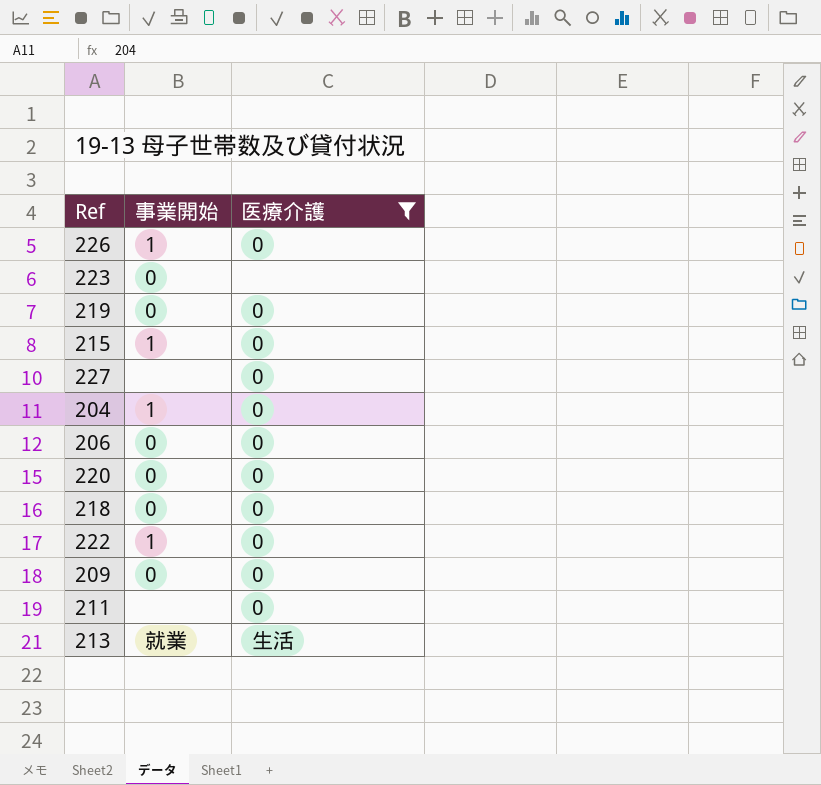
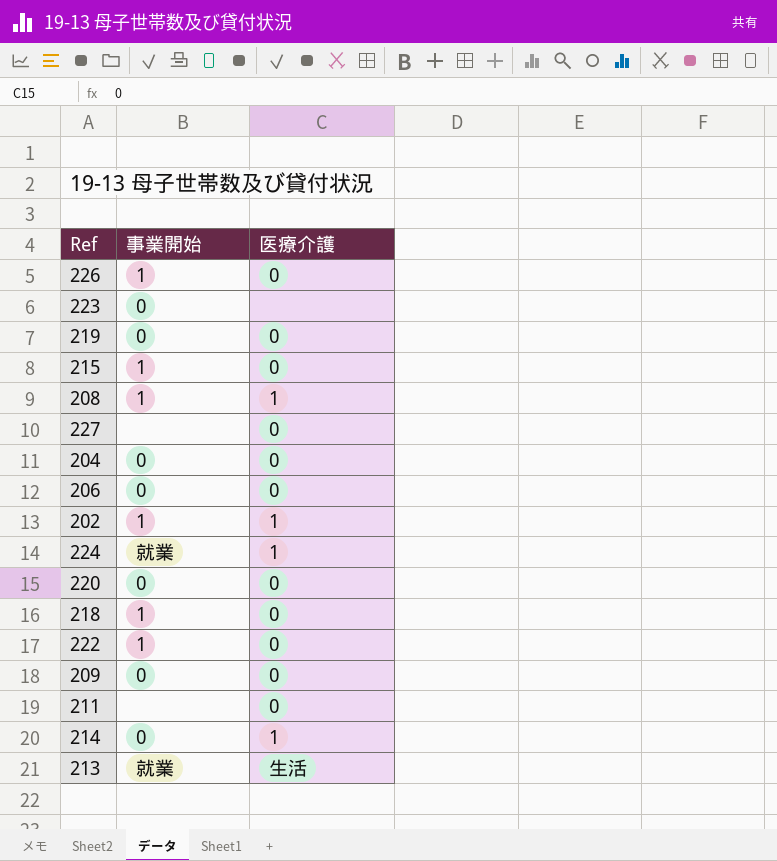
filter: 医療介護 != 1 -> none
204 | 事業開始: 1 -> 0
218 | 事業開始: 0 -> 1

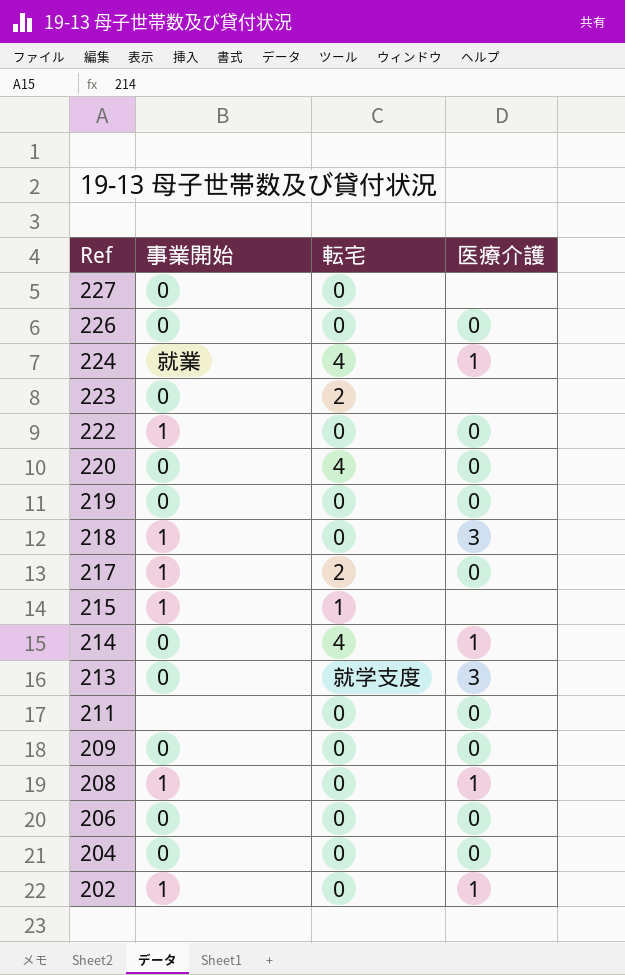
row order: none -> Ref descending
column 転宅 | position: none -> 3
227 | 事業開始: none -> 0
227 | 医療介護: 0 -> none
226 | 事業開始: 1 -> 0
218 | 医療介護: 0 -> 3
row 217: none -> 1 | 2 | 0
215 | 医療介護: 0 -> none
213 | 事業開始: 就業 -> 0
213 | 医療介護: 生活 -> 3

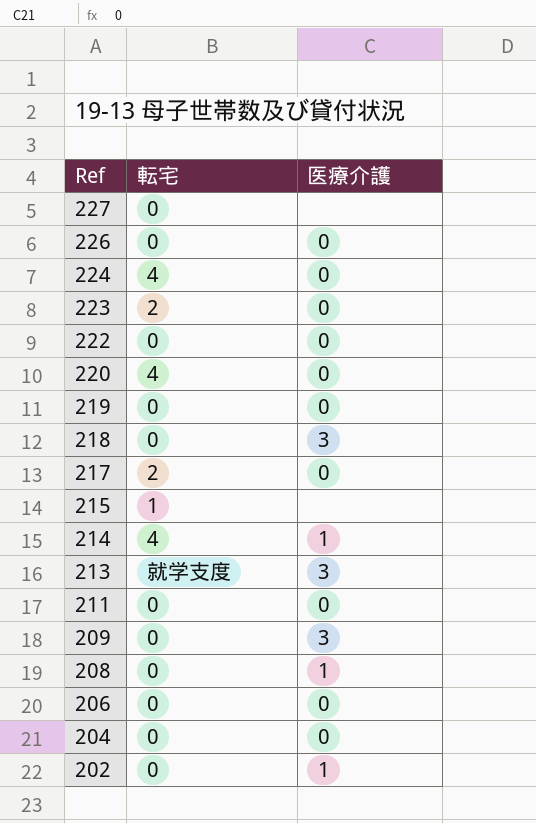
column 事業開始 | position: 2 -> none
224 | 医療介護: 1 -> 0
223 | 医療介護: none -> 0
209 | 医療介護: 0 -> 3

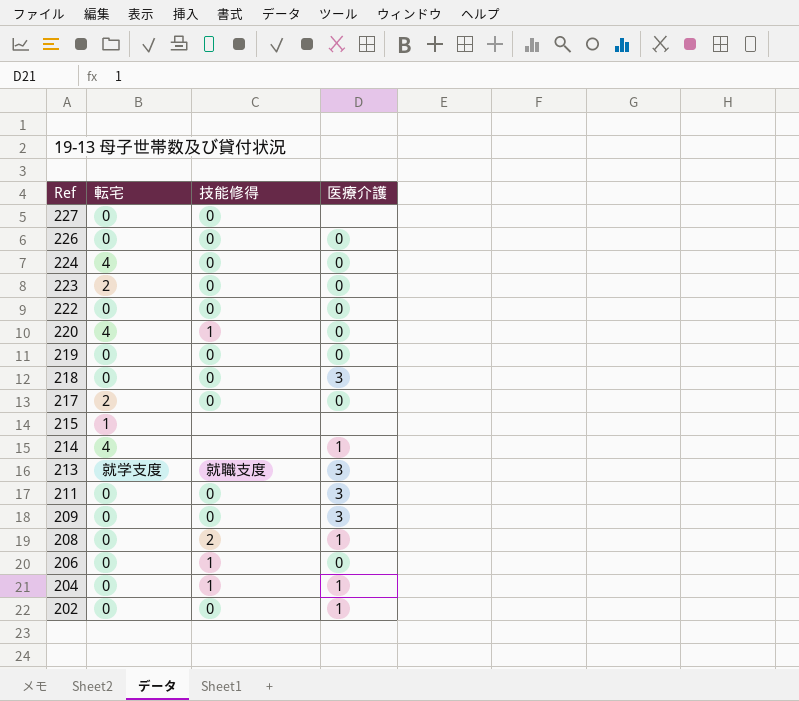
column 技能修得 | position: none -> 3
211 | 医療介護: 0 -> 3
204 | 医療介護: 0 -> 1

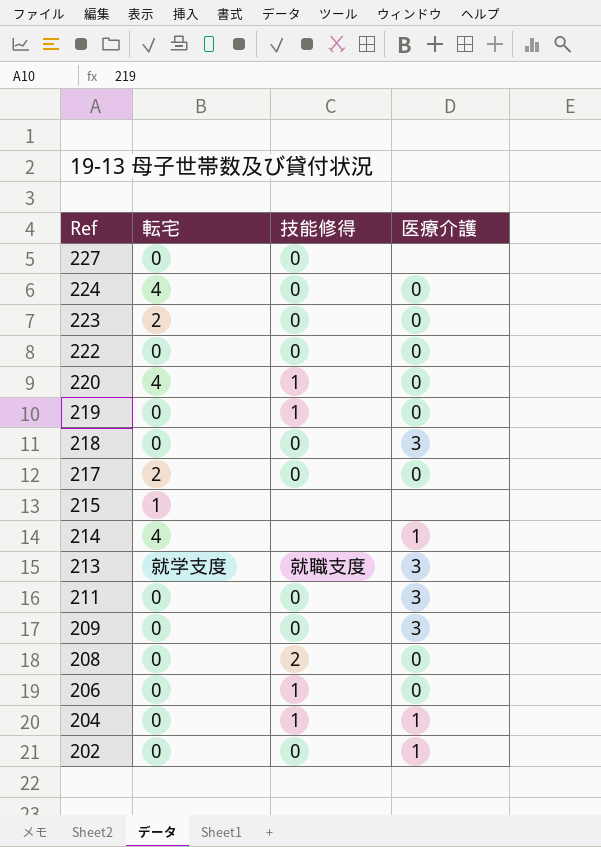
row 226: 0 | 0 | 0 -> none
219 | 技能修得: 0 -> 1
208 | 医療介護: 1 -> 0

